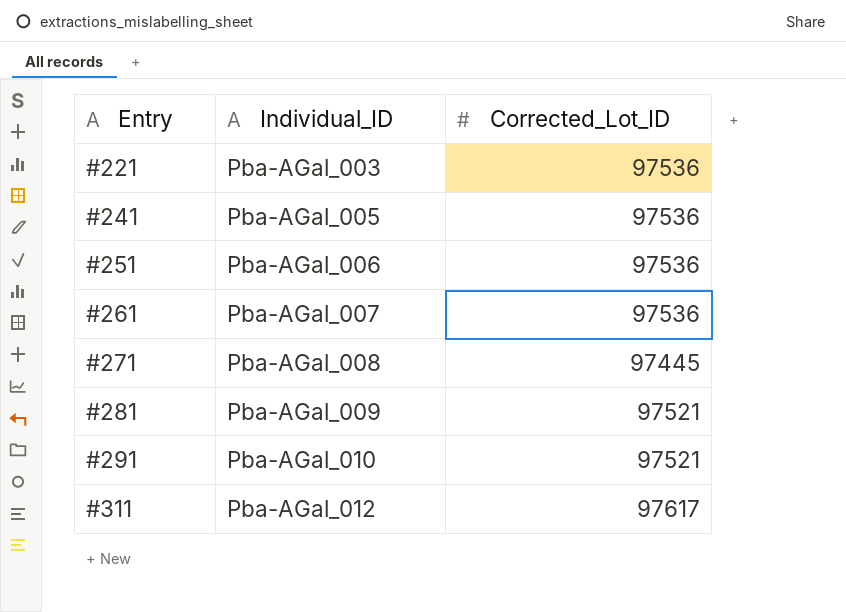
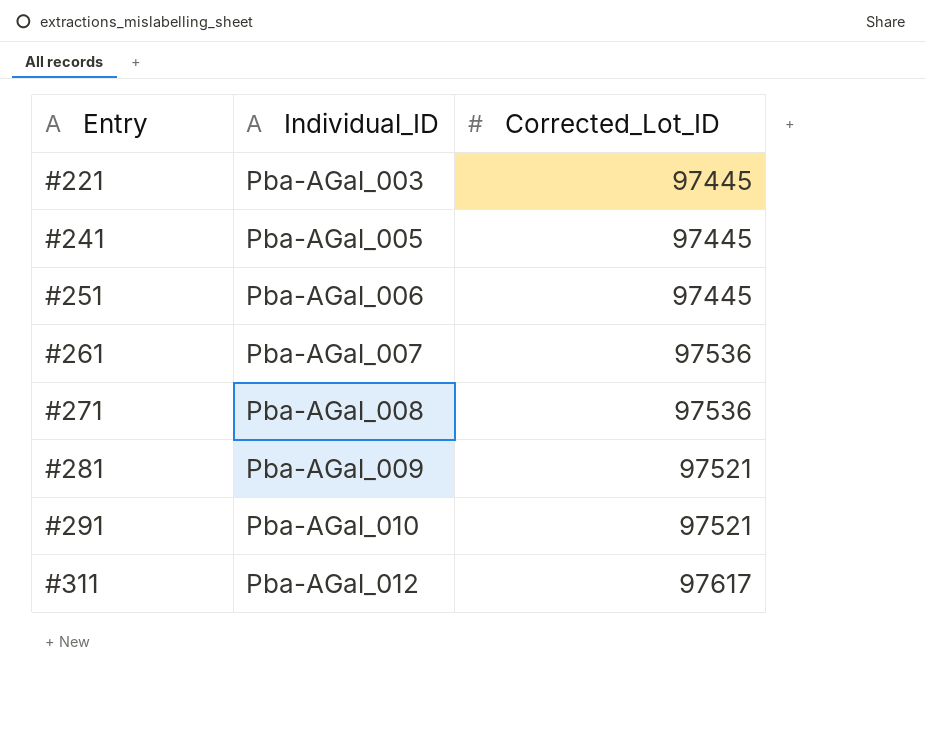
#221 | Corrected_Lot_ID: 97536 -> 97445
#241 | Corrected_Lot_ID: 97536 -> 97445
#251 | Corrected_Lot_ID: 97536 -> 97445
#271 | Corrected_Lot_ID: 97445 -> 97536

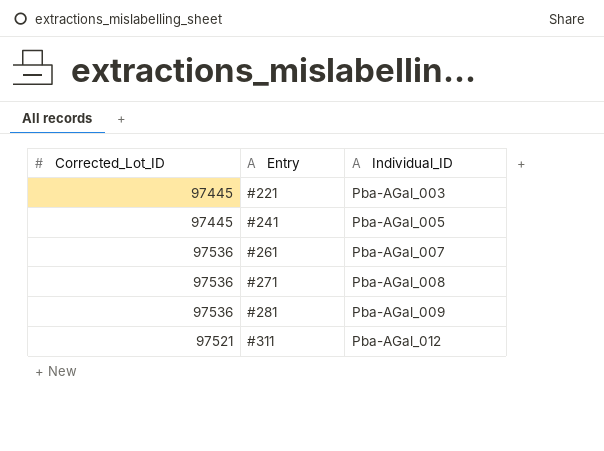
column Corrected_Lot_ID | position: 3 -> 1
row #251: Pba-AGal_006 | 97445 -> none
row #291: Pba-AGal_010 | 97521 -> none
#281 | Corrected_Lot_ID: 97521 -> 97536
#311 | Corrected_Lot_ID: 97617 -> 97521

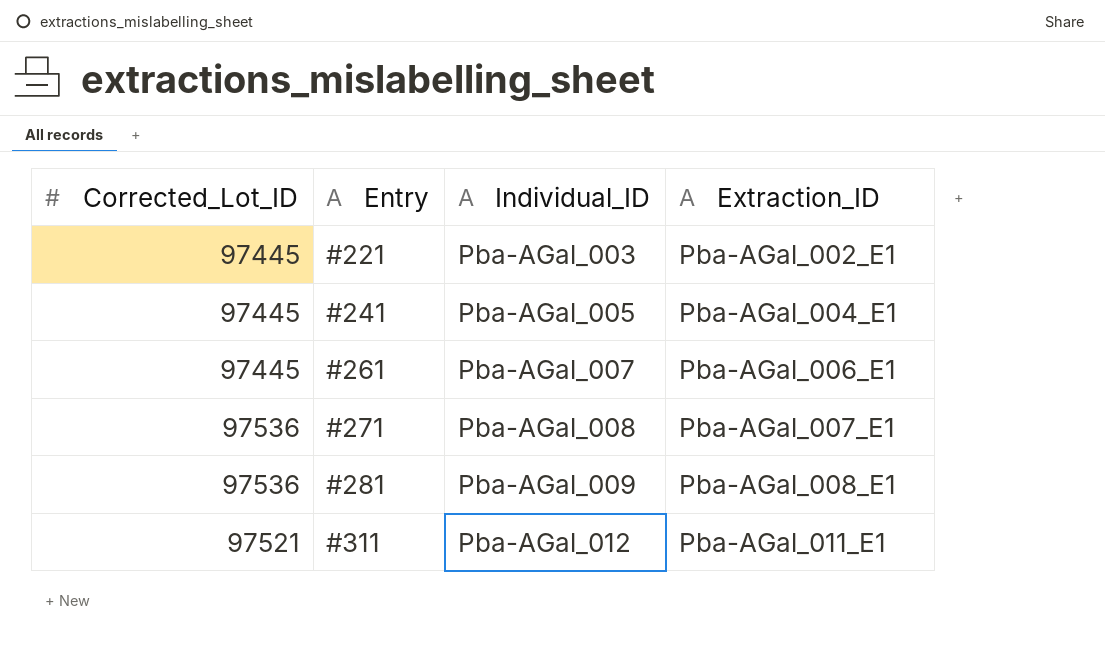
column Extraction_ID | position: none -> 4
#261 | Corrected_Lot_ID: 97536 -> 97445

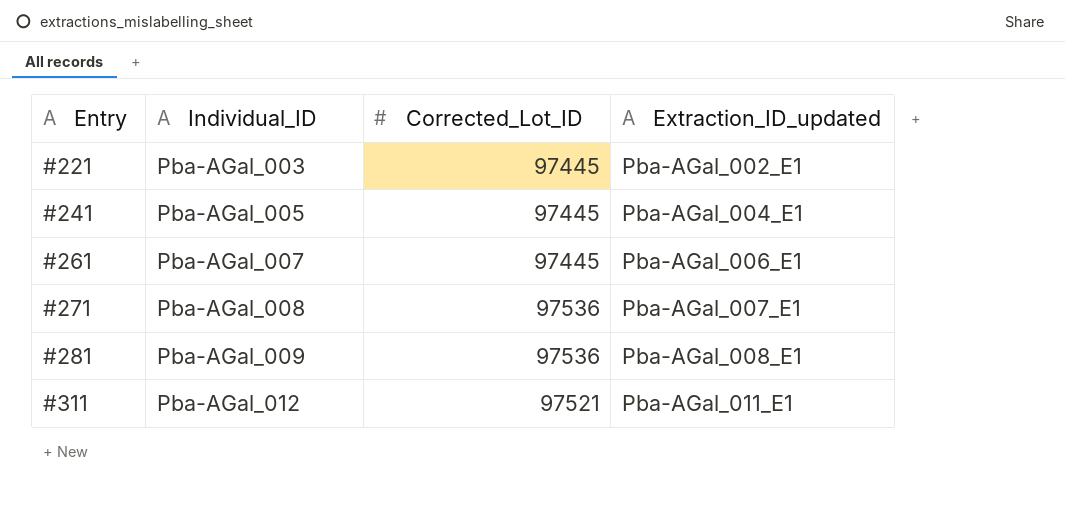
column Corrected_Lot_ID | position: 1 -> 3
column name: Extraction_ID -> Extraction_ID_updated

